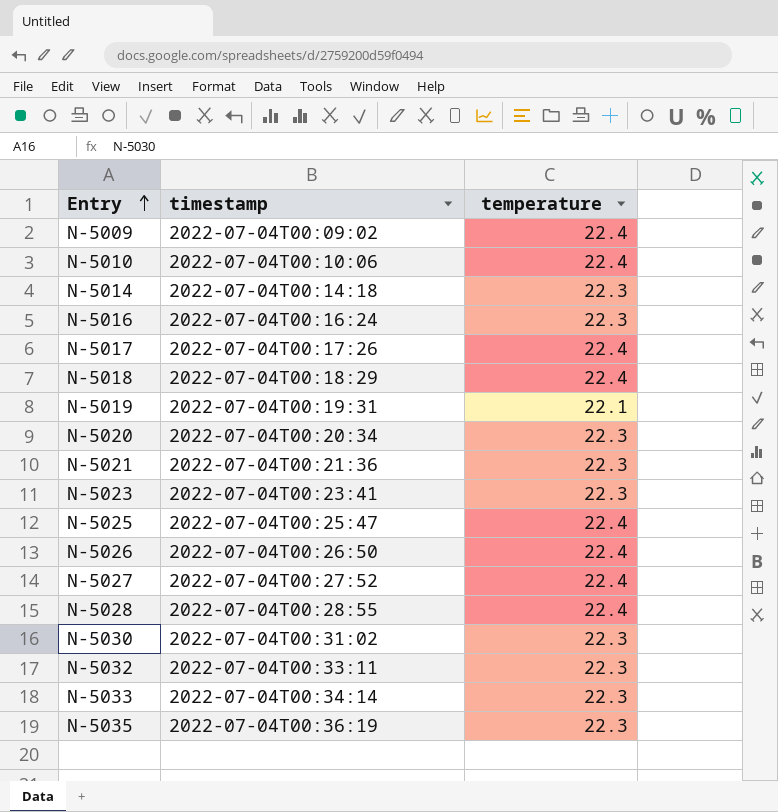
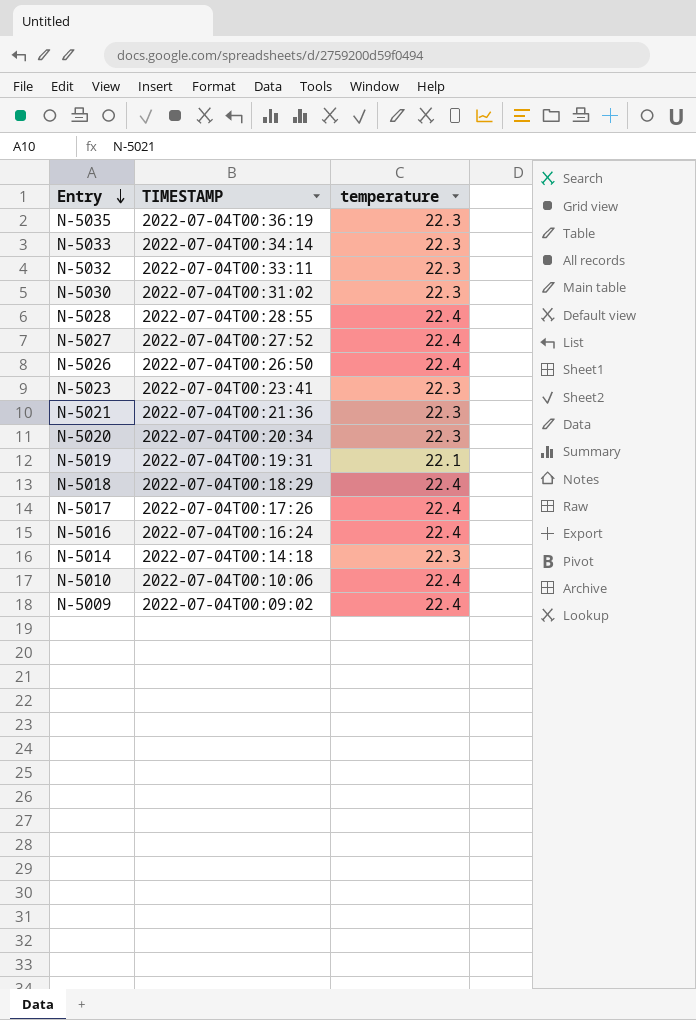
row order: Entry ascending -> Entry descending
column name: timestamp -> TIMESTAMP
row N-5025: 2022-07-04T00:25:47 | 22.4 -> none
N-5016 | temperature: 22.3 -> 22.4

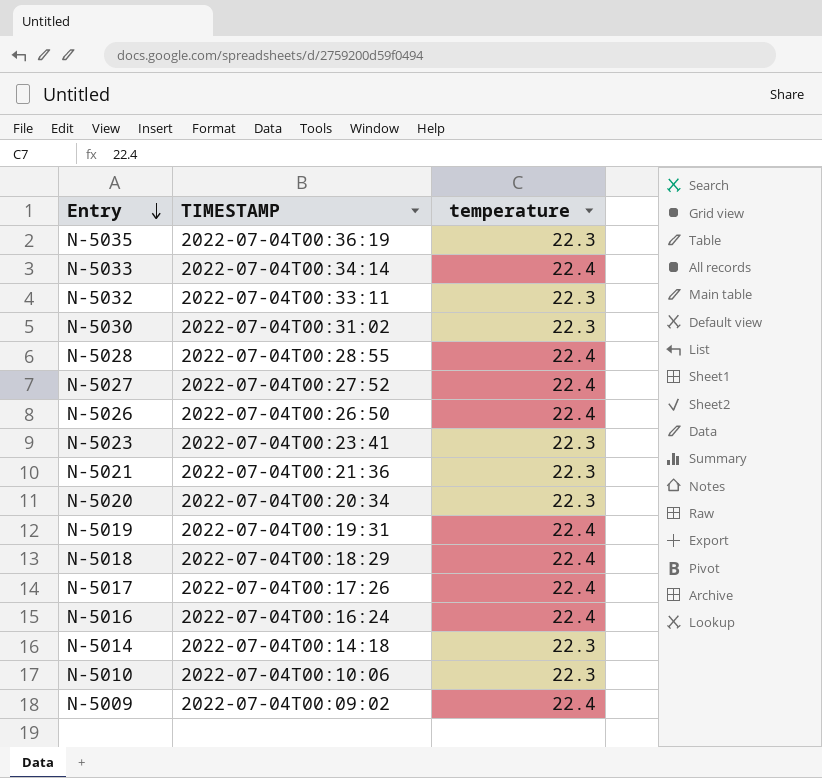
N-5033 | temperature: 22.3 -> 22.4
N-5019 | temperature: 22.1 -> 22.4
N-5010 | temperature: 22.4 -> 22.3

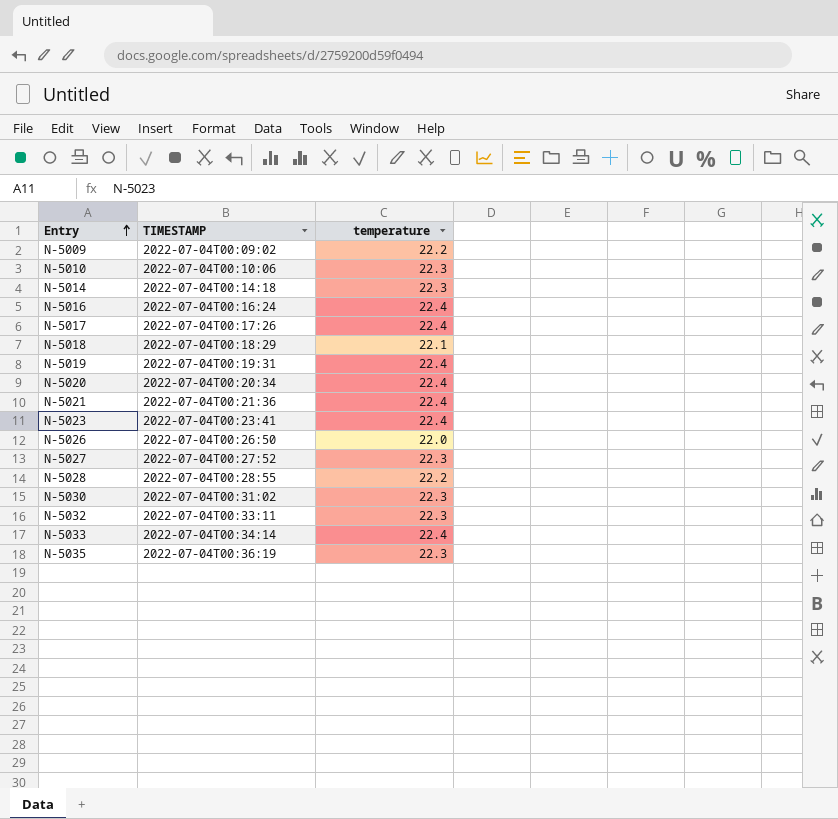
row order: Entry descending -> Entry ascending
N-5009 | temperature: 22.4 -> 22.2
N-5018 | temperature: 22.4 -> 22.1
N-5020 | temperature: 22.3 -> 22.4
N-5021 | temperature: 22.3 -> 22.4
N-5023 | temperature: 22.3 -> 22.4
N-5026 | temperature: 22.4 -> 22.0
N-5027 | temperature: 22.4 -> 22.3
N-5028 | temperature: 22.4 -> 22.2

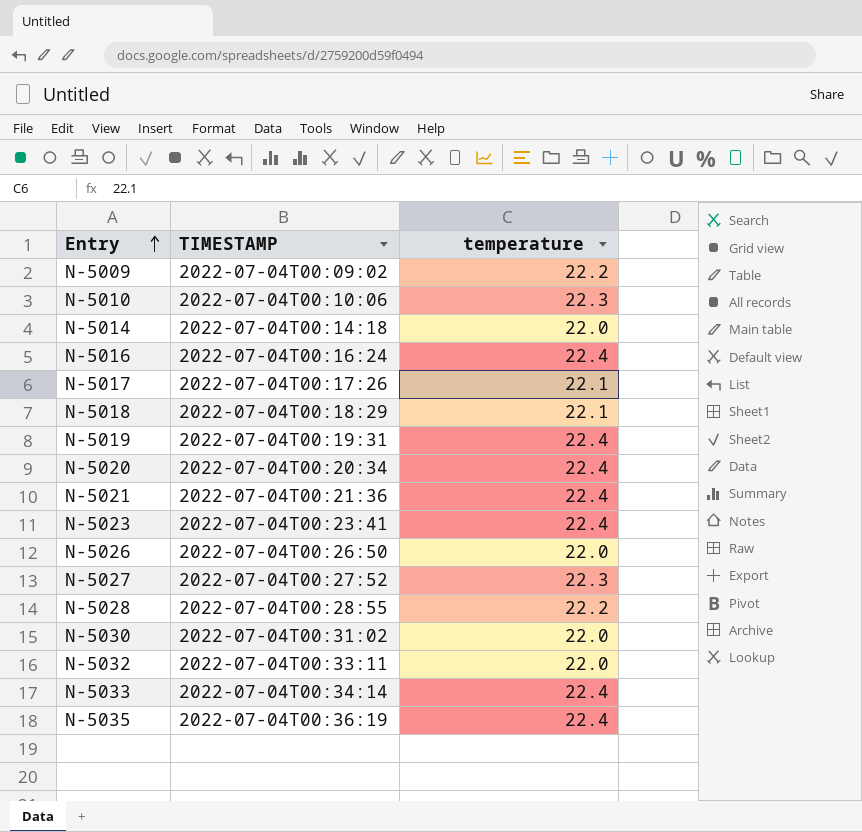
N-5014 | temperature: 22.3 -> 22.0
N-5017 | temperature: 22.4 -> 22.1
N-5030 | temperature: 22.3 -> 22.0
N-5032 | temperature: 22.3 -> 22.0
N-5035 | temperature: 22.3 -> 22.4

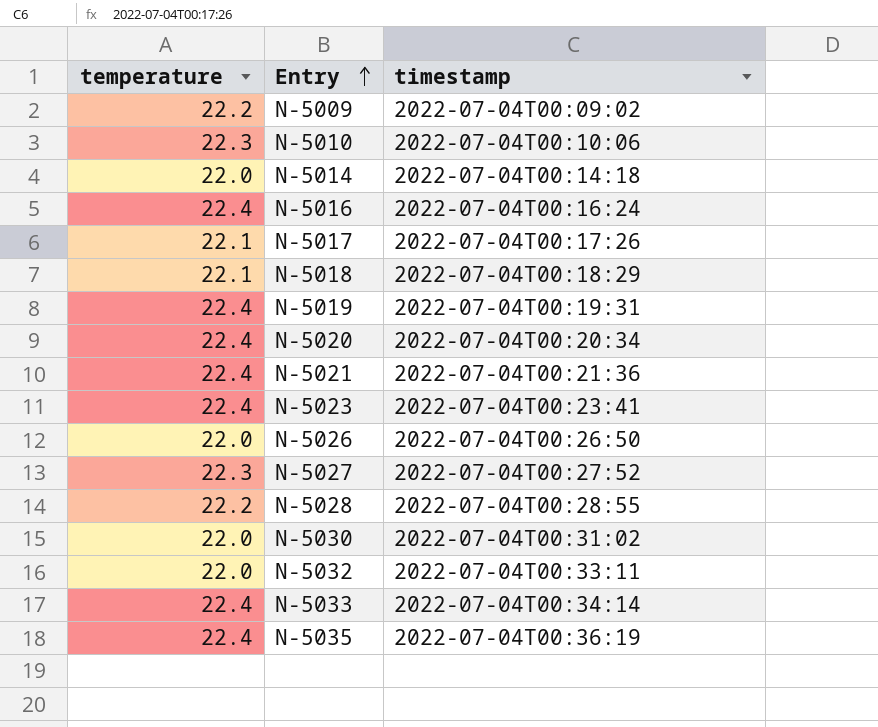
column temperature | position: 3 -> 1
column name: TIMESTAMP -> timestamp

